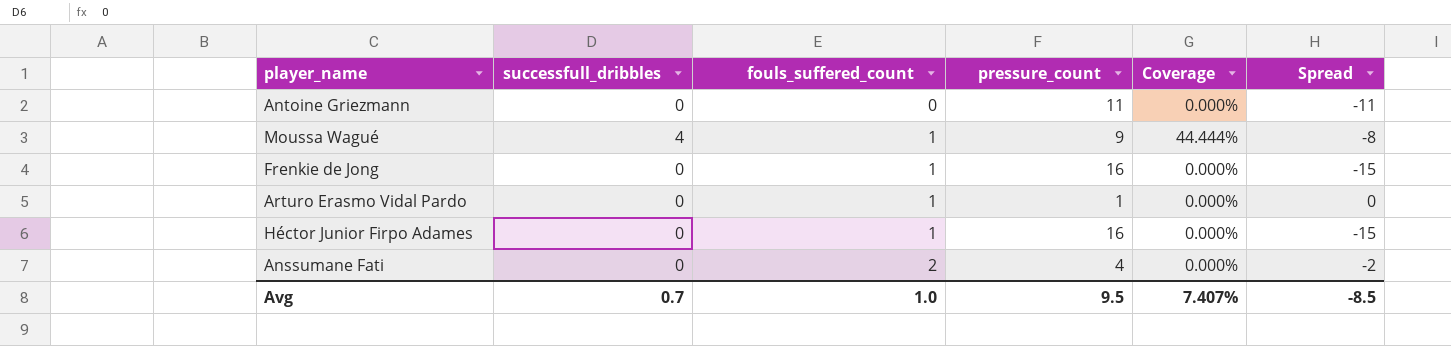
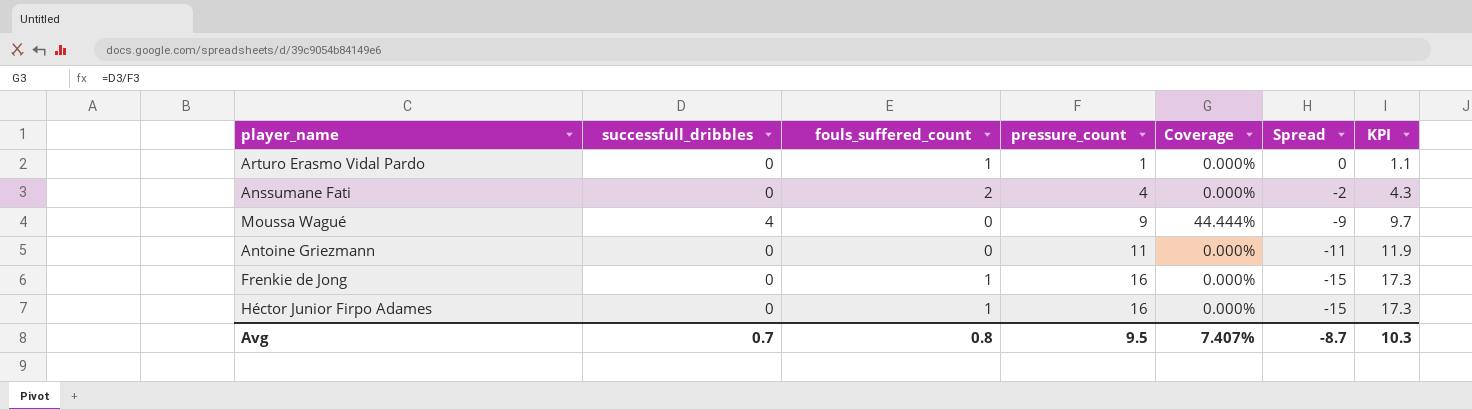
row order: fouls_suffered_count ascending -> pressure_count ascending
column KPI | formula: none -> [pressure_count] * 1.08
Moussa Wagué | fouls_suffered_count: 1 -> 0
Moussa Wagué | Spread: -8 -> -9
Avg | fouls_suffered_count: 1.0 -> 0.8
Avg | Spread: -8.5 -> -8.7

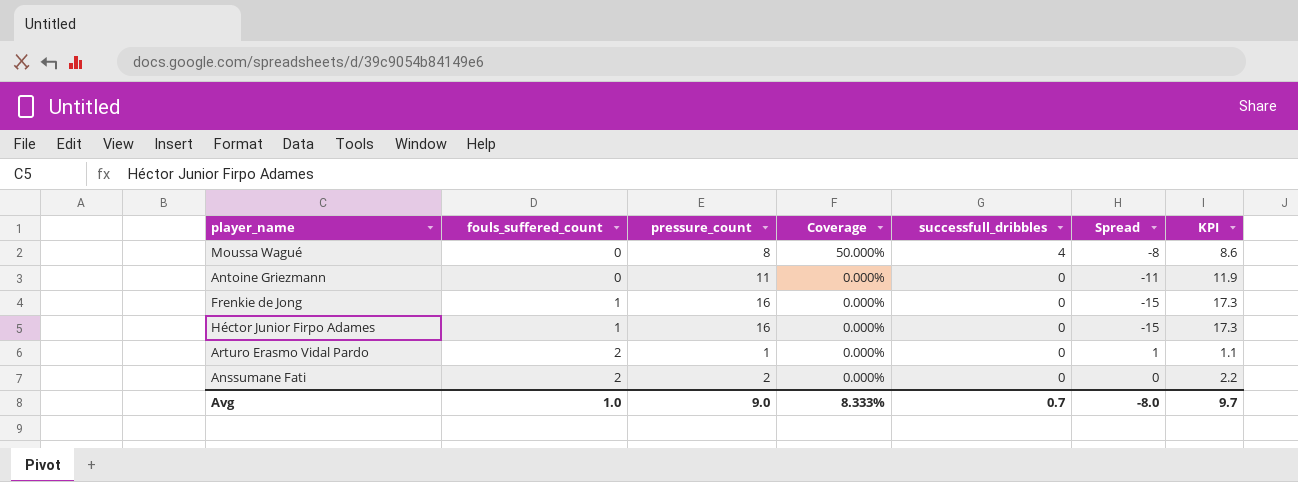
row order: pressure_count ascending -> fouls_suffered_count ascending
column successfull_dribbles | position: 2 -> 5
Moussa Wagué | pressure_count: 9 -> 8
Moussa Wagué | Coverage: 44.444% -> 50.000%
Moussa Wagué | Spread: -9 -> -8
Moussa Wagué | KPI: 9.7 -> 8.6
Arturo Erasmo Vidal Pardo | fouls_suffered_count: 1 -> 2
Arturo Erasmo Vidal Pardo | Spread: 0 -> 1
Anssumane Fati | pressure_count: 4 -> 2
Anssumane Fati | Spread: -2 -> 0
Anssumane Fati | KPI: 4.3 -> 2.2
Avg | fouls_suffered_count: 0.8 -> 1.0
Avg | pressure_count: 9.5 -> 9.0
Avg | Coverage: 7.407% -> 8.333%
Avg | Spread: -8.7 -> -8.0
Avg | KPI: 10.3 -> 9.7

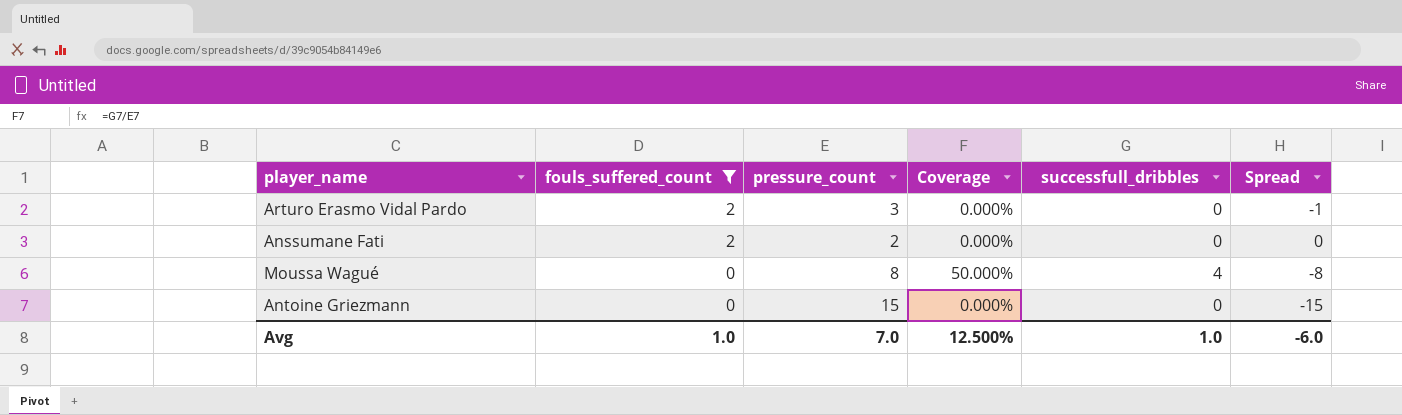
filter: none -> fouls_suffered_count != 1
row order: fouls_suffered_count ascending -> fouls_suffered_count descending
column KPI | formula: [pressure_count] * 1.08 -> none
Arturo Erasmo Vidal Pardo | pressure_count: 1 -> 3
Arturo Erasmo Vidal Pardo | Spread: 1 -> -1
Antoine Griezmann | pressure_count: 11 -> 15
Antoine Griezmann | Spread: -11 -> -15
Avg | pressure_count: 9.0 -> 7.0
Avg | Coverage: 8.333% -> 12.500%
Avg | successfull_dribbles: 0.7 -> 1.0
Avg | Spread: -8.0 -> -6.0

